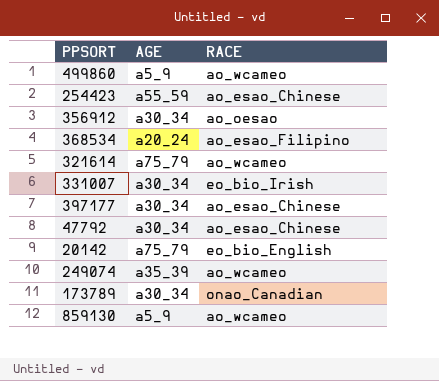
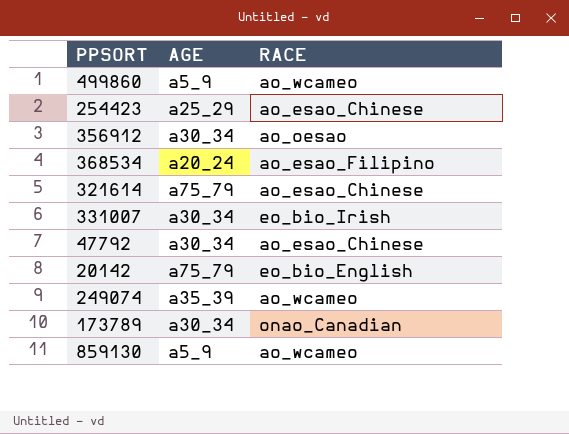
row 397177: a30_34 | ao_esao_Chinese -> none
254423 | AGE: a55_59 -> a25_29
321614 | RACE: ao_wcameo -> ao_esao_Chinese

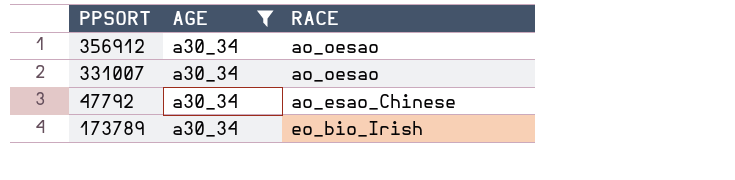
filter: none -> AGE = a30_34
331007 | RACE: eo_bio_Irish -> ao_oesao
173789 | RACE: onao_Canadian -> eo_bio_Irish

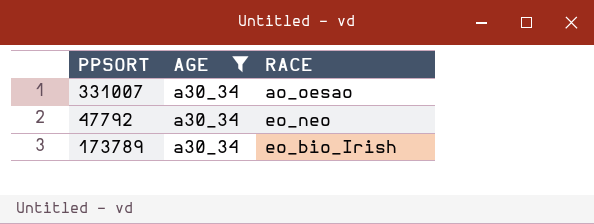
row 356912: a30_34 | ao_oesao -> none
47792 | RACE: ao_esao_Chinese -> eo_neo

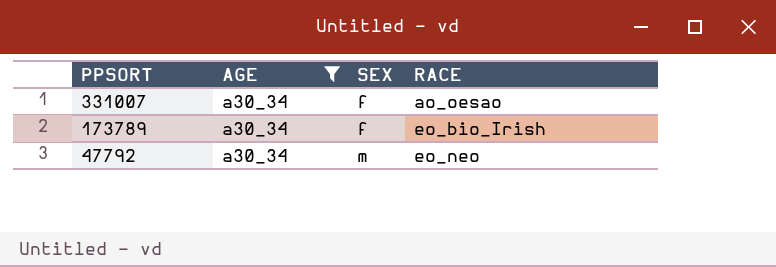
row order: none -> PPSORT descending
column SEX | position: none -> 3

